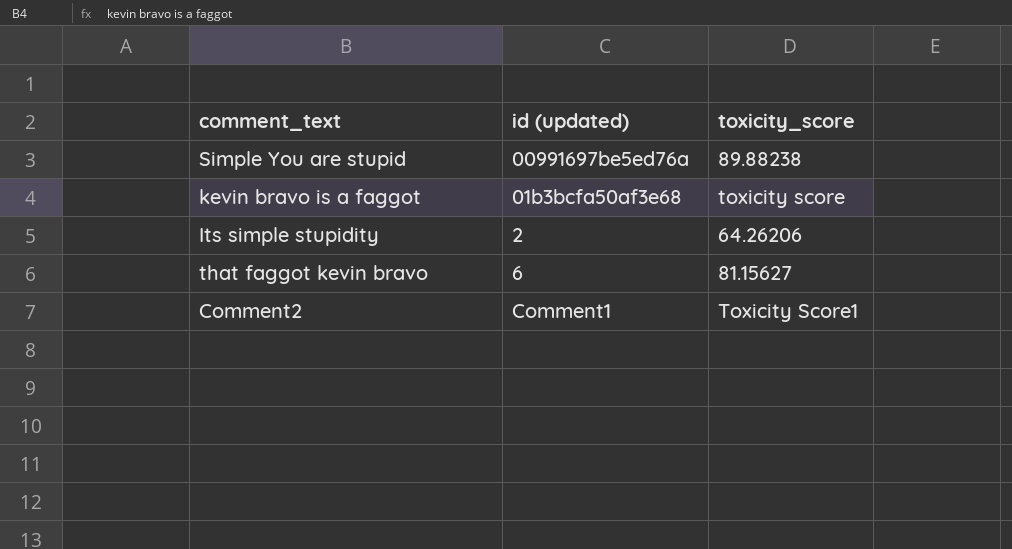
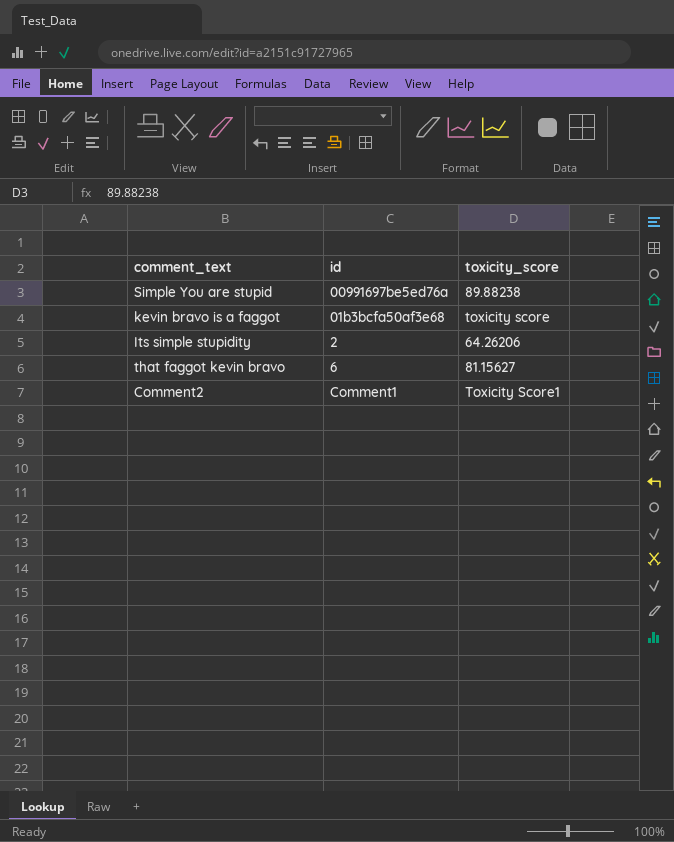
column name: id (updated) -> id

